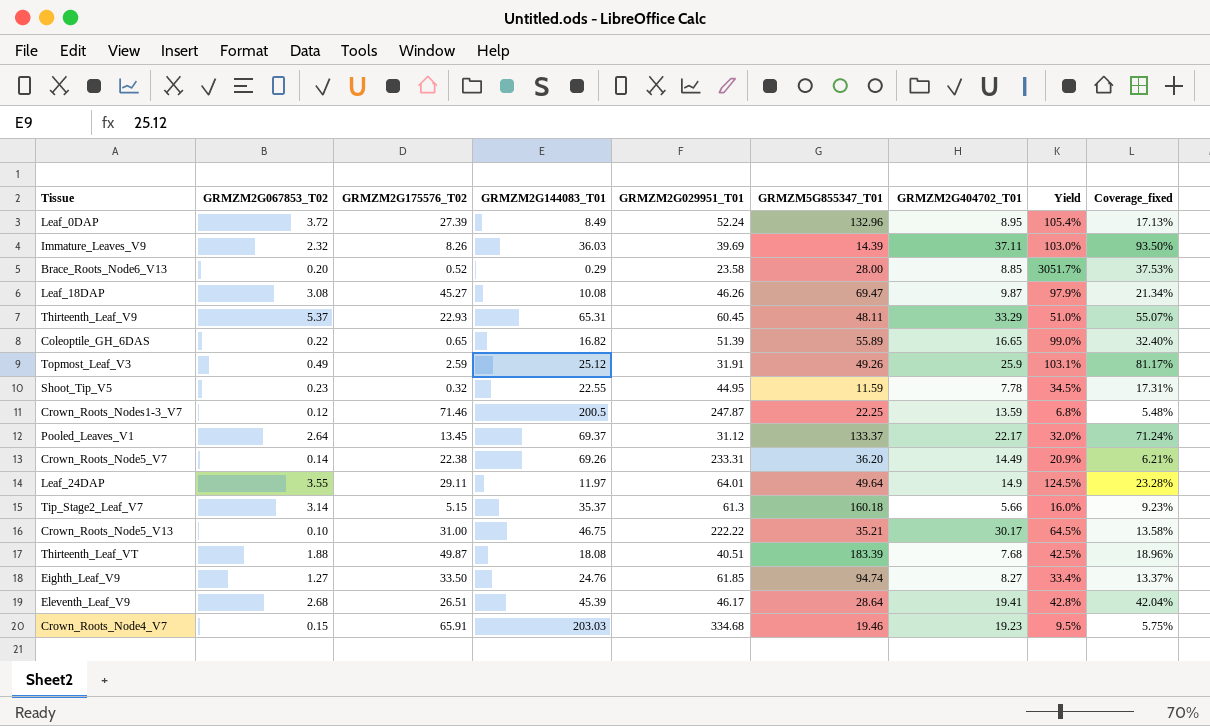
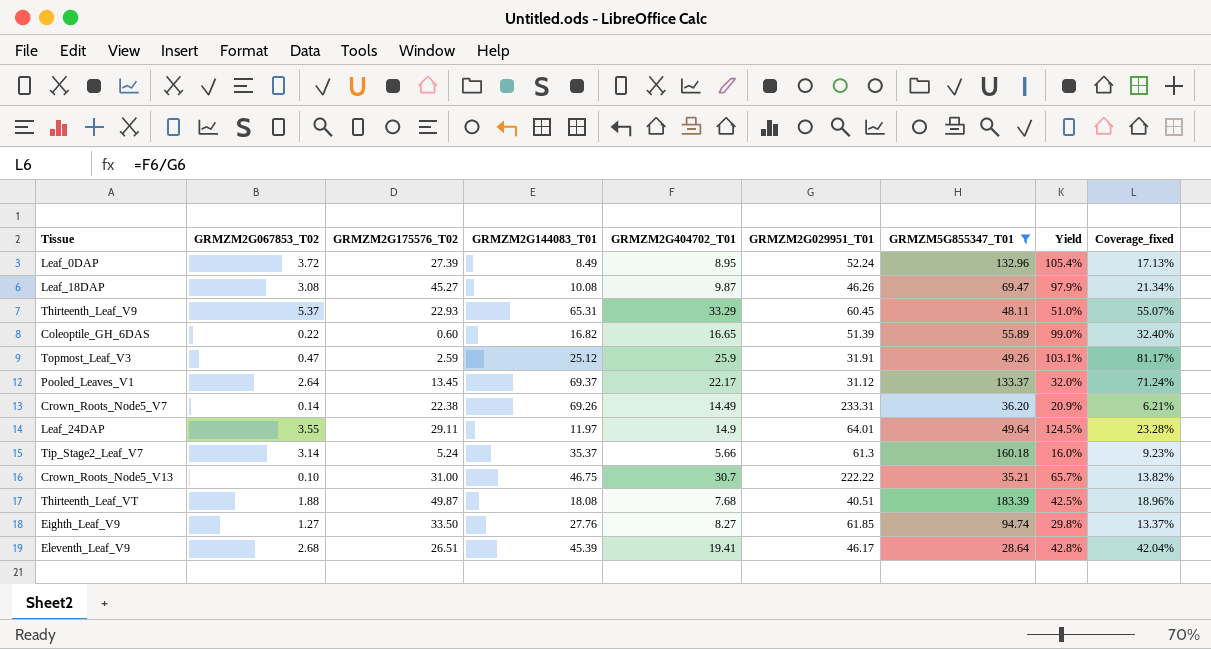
filter: none -> GRMZM5G855347_T01 >= 28.64
column GRMZM2G404702_T01 | position: 7 -> 5
Coleoptile_GH_6DAS | GRMZM2G175576_T02: 0.65 -> 0.60
Topmost_Leaf_V3 | GRMZM2G067853_T02: 0.49 -> 0.47
Tip_Stage2_Leaf_V7 | GRMZM2G175576_T02: 5.15 -> 5.24
Crown_Roots_Node5_V13 | GRMZM2G404702_T01: 30.17 -> 30.7
Crown_Roots_Node5_V13 | Yield: 64.5% -> 65.7%
Crown_Roots_Node5_V13 | Coverage_fixed: 13.58% -> 13.82%
Eighth_Leaf_V9 | GRMZM2G144083_T01: 24.76 -> 27.76
Eighth_Leaf_V9 | Yield: 33.4% -> 29.8%

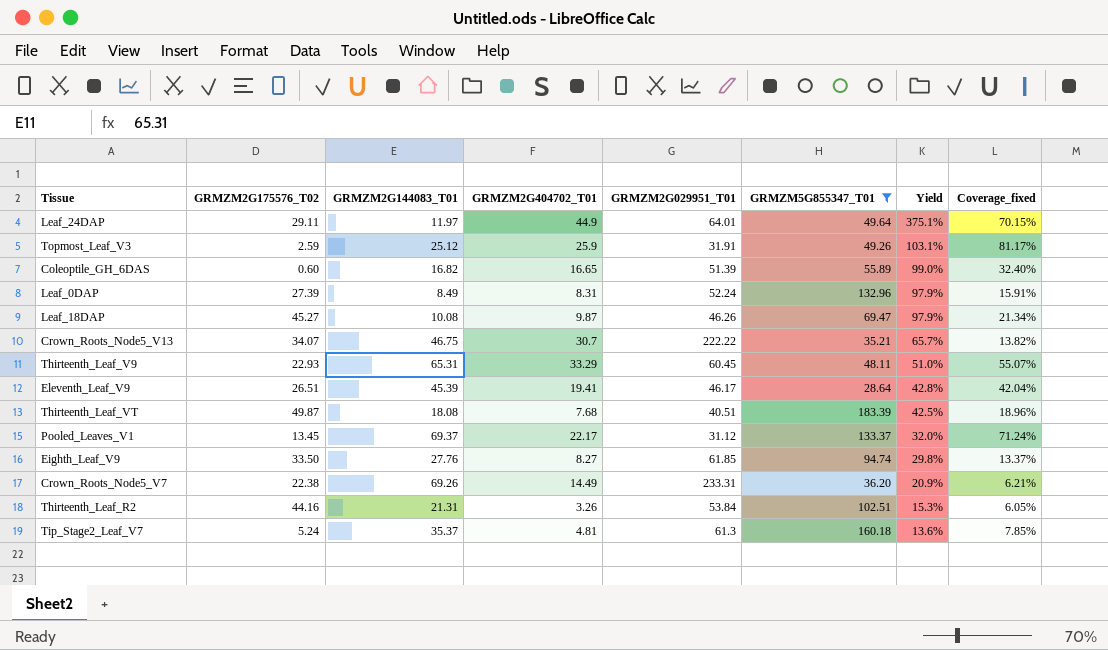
row order: none -> Yield descending
column GRMZM2G067853_T02 | position: 2 -> none
Leaf_24DAP | GRMZM2G404702_T01: 14.9 -> 44.9
Leaf_24DAP | Yield: 124.5% -> 375.1%
Leaf_24DAP | Coverage_fixed: 23.28% -> 70.15%
Leaf_0DAP | GRMZM2G404702_T01: 8.95 -> 8.31
Leaf_0DAP | Yield: 105.4% -> 97.9%
Leaf_0DAP | Coverage_fixed: 17.13% -> 15.91%
Crown_Roots_Node5_V13 | GRMZM2G175576_T02: 31.00 -> 34.07
row Thirteenth_Leaf_R2: none -> 44.16 | 21.31 | 3.26 | 53.84 | 102.51 | 15.3% | 6.05%
Tip_Stage2_Leaf_V7 | GRMZM2G404702_T01: 5.66 -> 4.81
Tip_Stage2_Leaf_V7 | Yield: 16.0% -> 13.6%
Tip_Stage2_Leaf_V7 | Coverage_fixed: 9.23% -> 7.85%

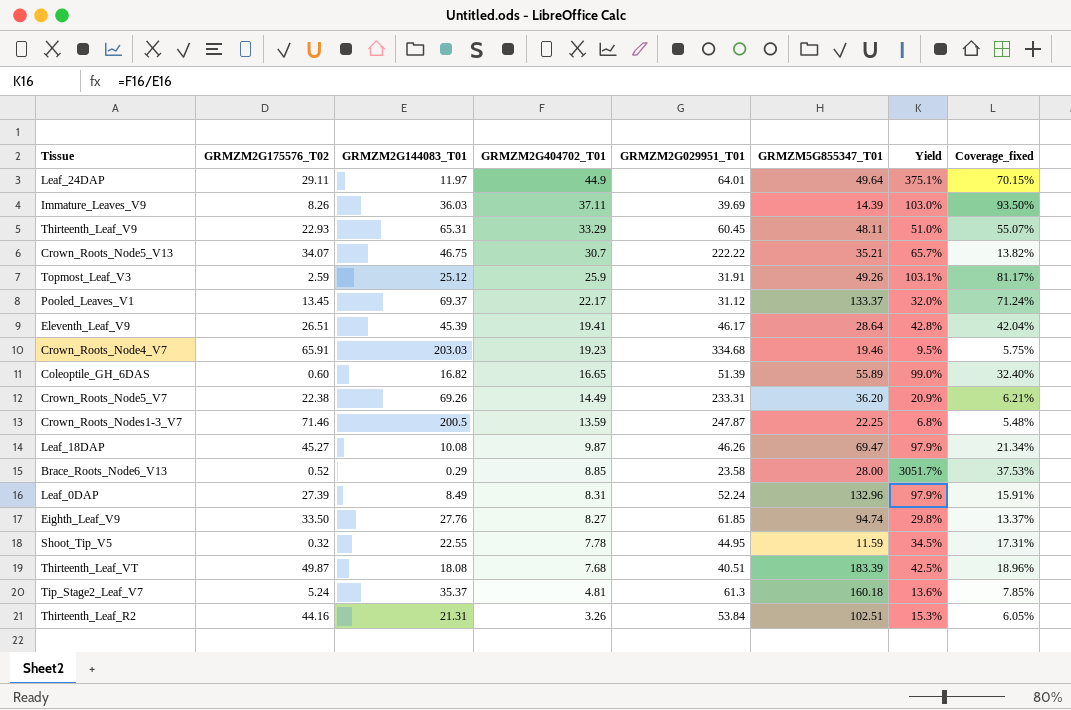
filter: GRMZM5G855347_T01 >= 28.64 -> none
row order: Yield descending -> GRMZM2G404702_T01 descending

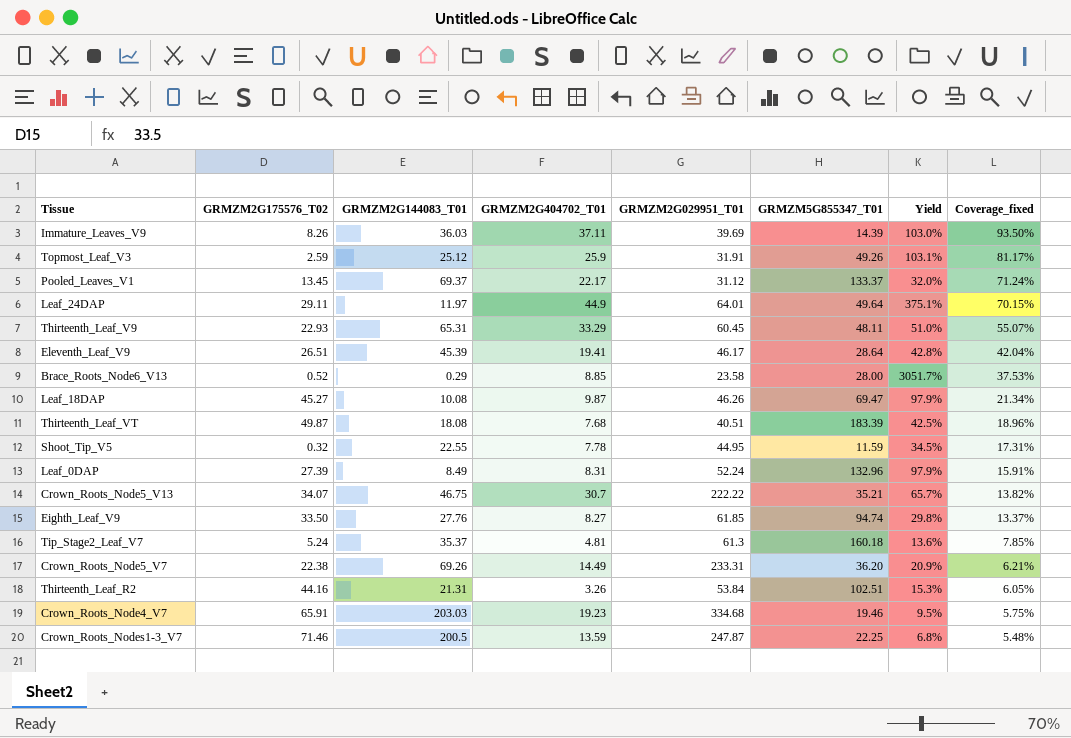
row order: GRMZM2G404702_T01 descending -> Coverage_fixed descending
row Coleoptile_GH_6DAS: 0.60 | 16.82 | 16.65 | 51.39 | 55.89 | 99.0% | 32.40% -> none

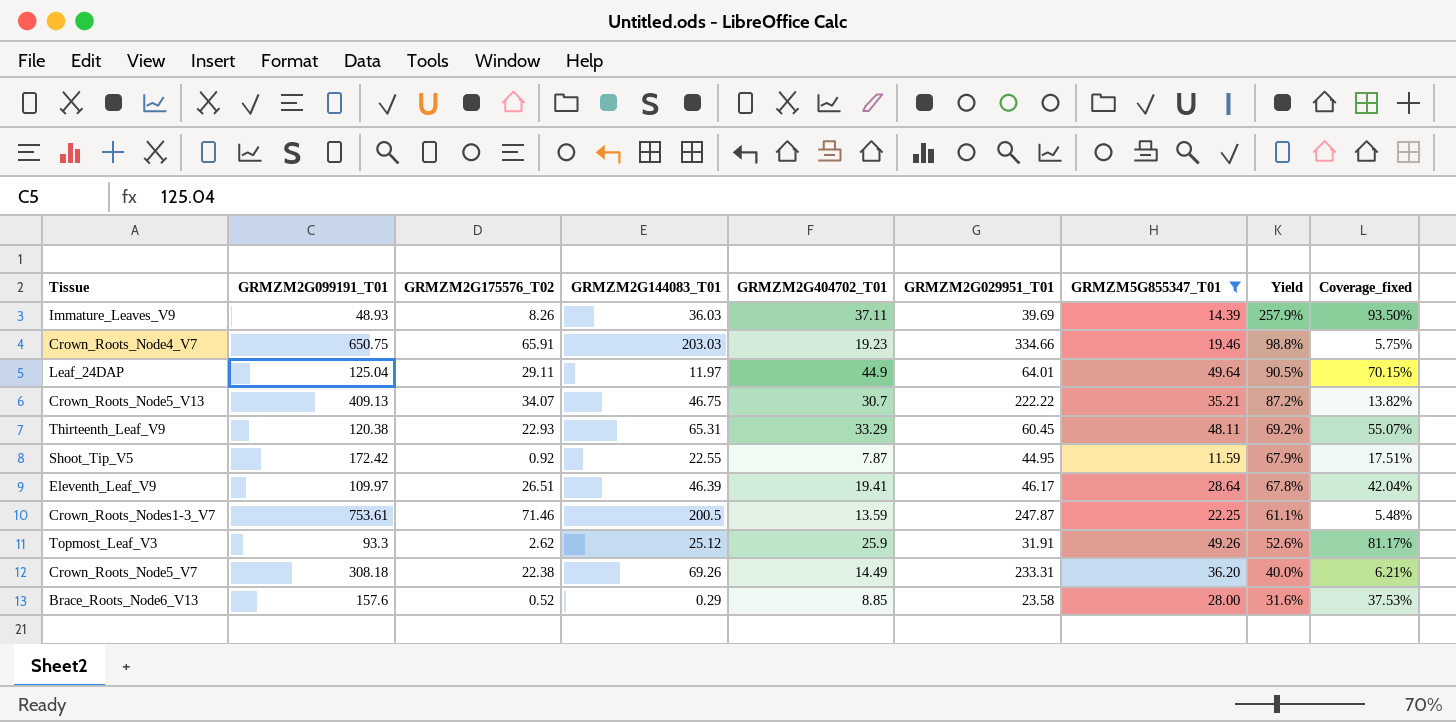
filter: none -> GRMZM5G855347_T01 <= 49.64
row order: Coverage_fixed descending -> Yield descending
column GRMZM2G099191_T01 | position: none -> 2
column Yield | formula: [GRMZM2G404702_T01] / [GRMZM2G144083_T01] -> [GRMZM2G404702_T01] / [GRMZM5G855347_T01]
Crown_Roots_Node4_V7 | GRMZM2G029951_T01: 334.68 -> 334.66
Shoot_Tip_V5 | GRMZM2G175576_T02: 0.32 -> 0.92
Shoot_Tip_V5 | GRMZM2G404702_T01: 7.78 -> 7.87
Shoot_Tip_V5 | Coverage_fixed: 17.31% -> 17.51%
Eleventh_Leaf_V9 | GRMZM2G144083_T01: 45.39 -> 46.39
Topmost_Leaf_V3 | GRMZM2G175576_T02: 2.59 -> 2.62

